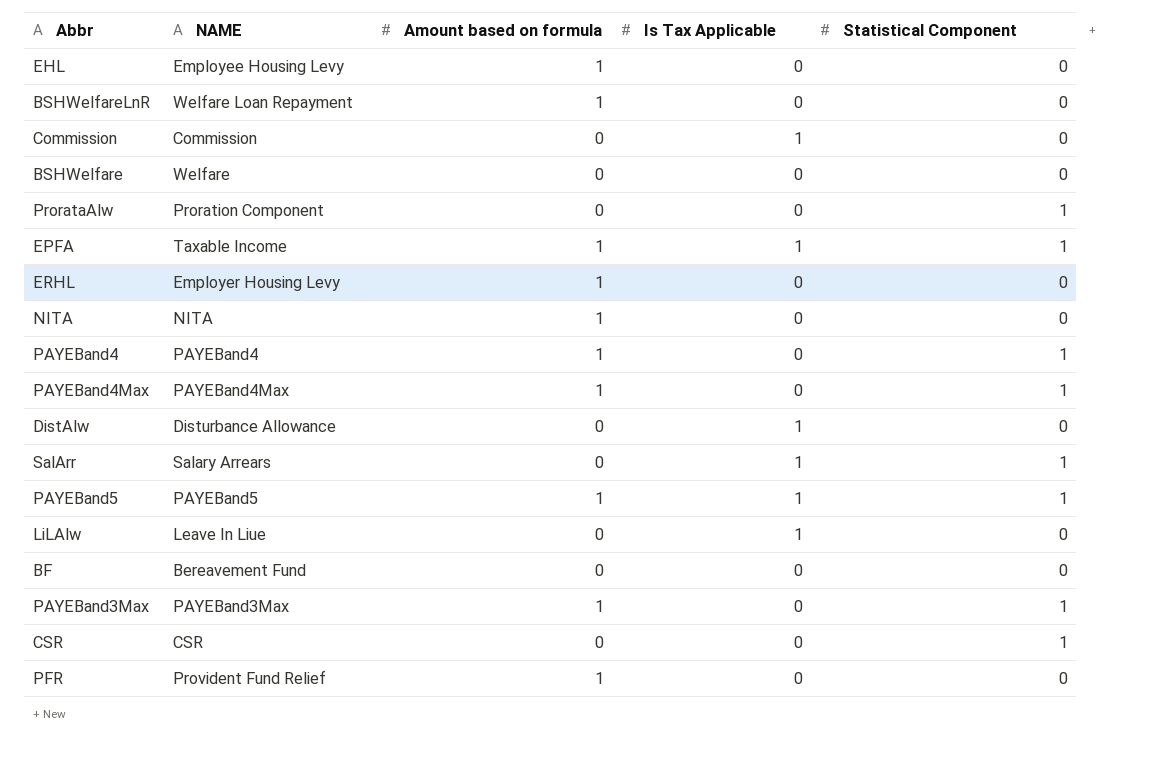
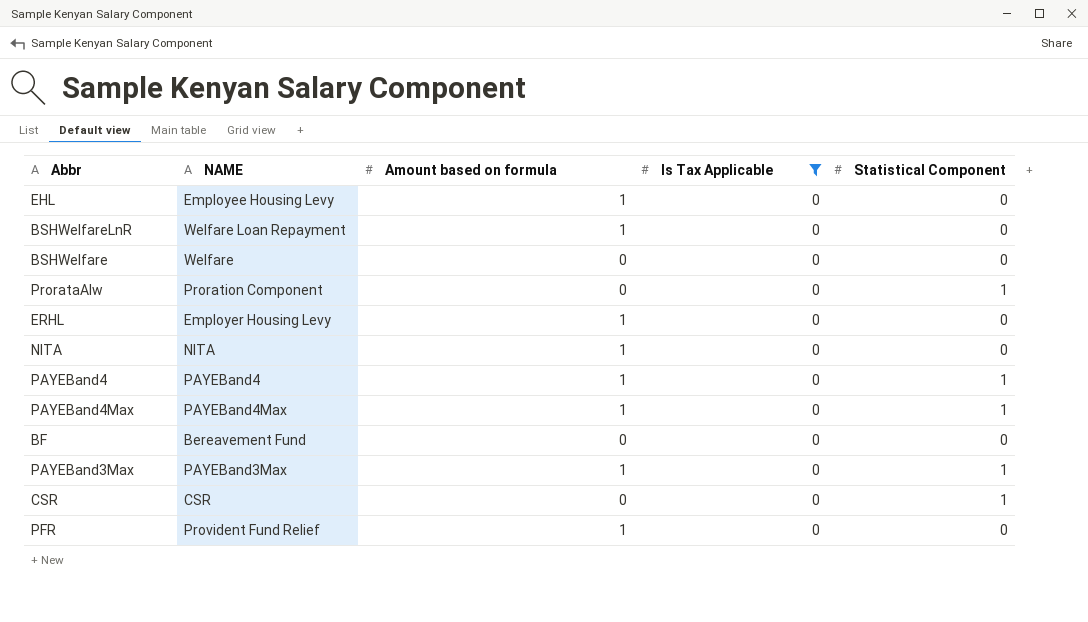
filter: none -> Is Tax Applicable = 0

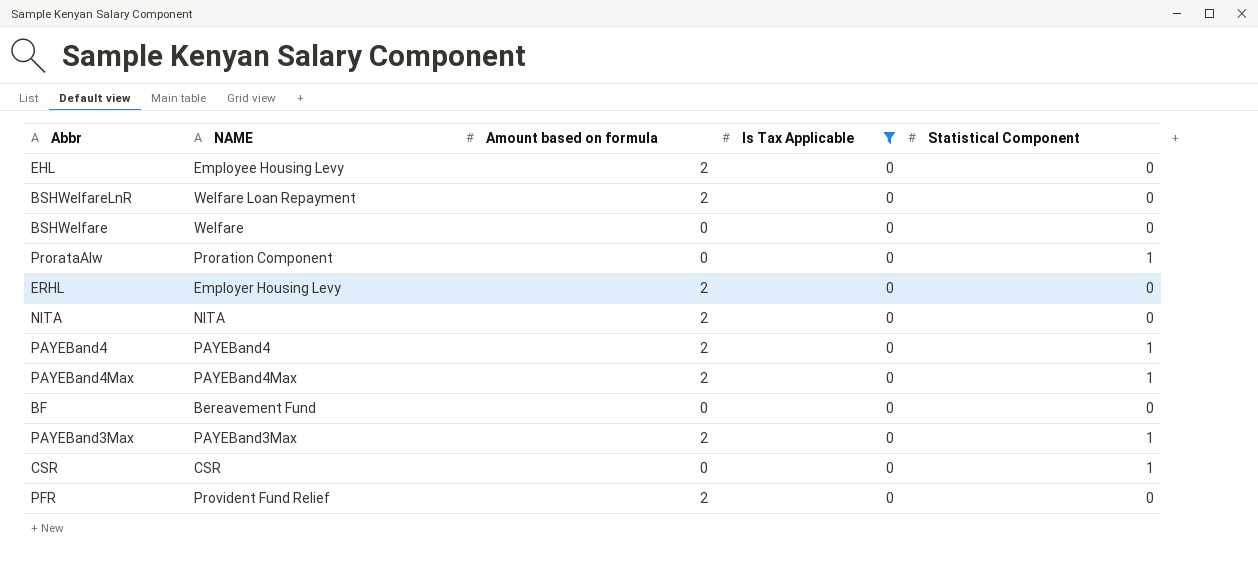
EHL | Amount based on formula: 1 -> 2
BSHWelfareLnR | Amount based on formula: 1 -> 2
ERHL | Amount based on formula: 1 -> 2
NITA | Amount based on formula: 1 -> 2
PAYEBand4 | Amount based on formula: 1 -> 2
PAYEBand4Max | Amount based on formula: 1 -> 2
PAYEBand3Max | Amount based on formula: 1 -> 2
PFR | Amount based on formula: 1 -> 2

